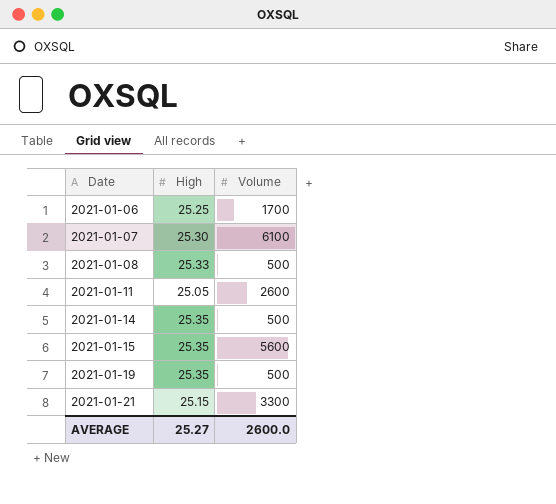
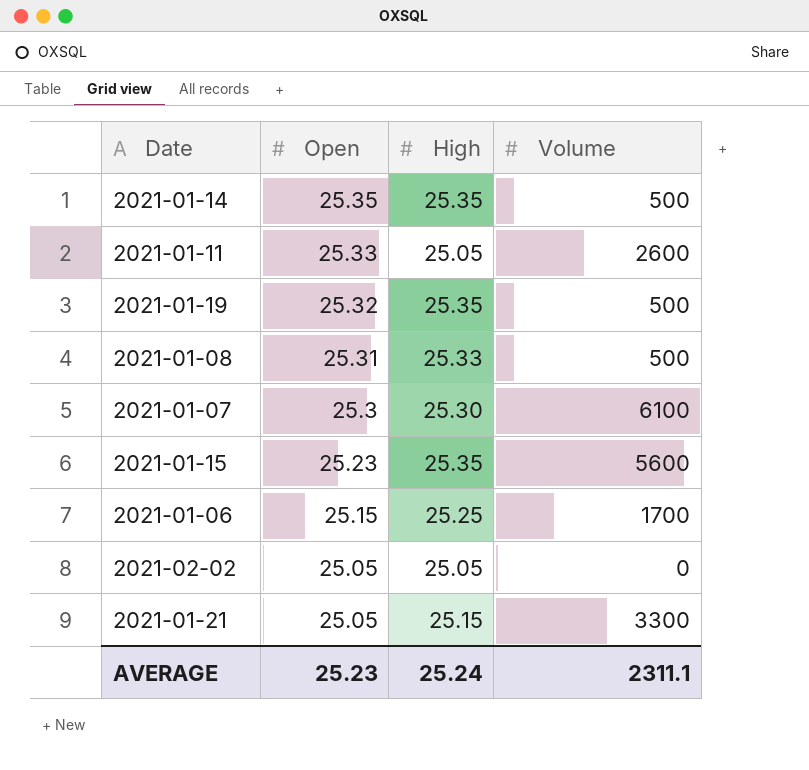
row order: Date ascending -> Open descending
column Open | position: none -> 2
row 2021-02-02: none -> 25.05 | 25.05 | 0
AVERAGE | High: 25.27 -> 25.24
AVERAGE | Volume: 2600.0 -> 2311.1

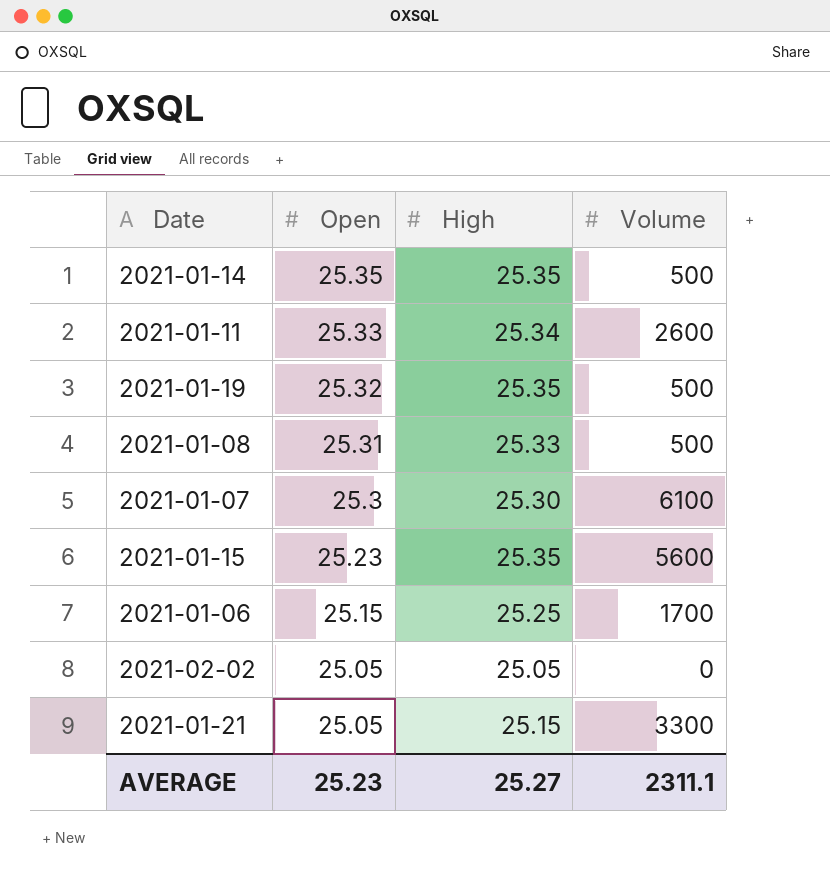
2021-01-11 | High: 25.05 -> 25.34
AVERAGE | High: 25.24 -> 25.27

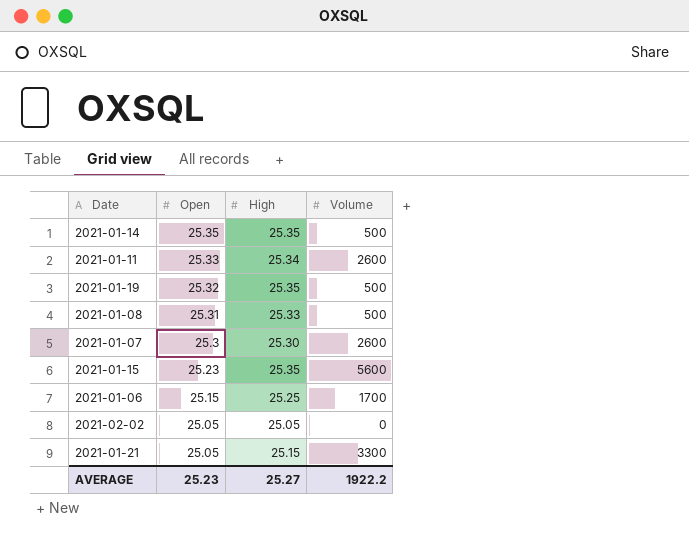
2021-01-07 | Volume: 6100 -> 2600
AVERAGE | Volume: 2311.1 -> 1922.2

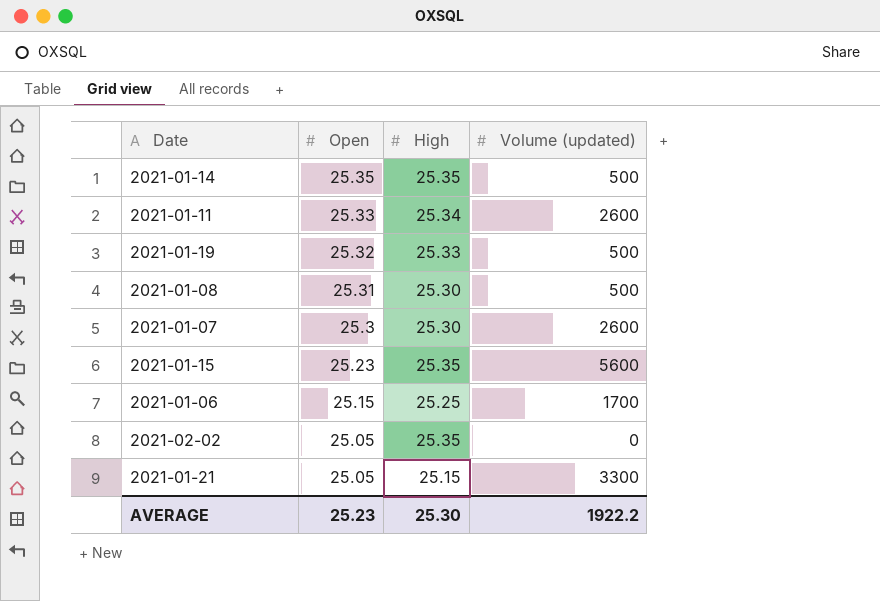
column name: Volume -> Volume (updated)
2021-01-19 | High: 25.35 -> 25.33
2021-01-08 | High: 25.33 -> 25.30
2021-02-02 | High: 25.05 -> 25.35
AVERAGE | High: 25.27 -> 25.30

